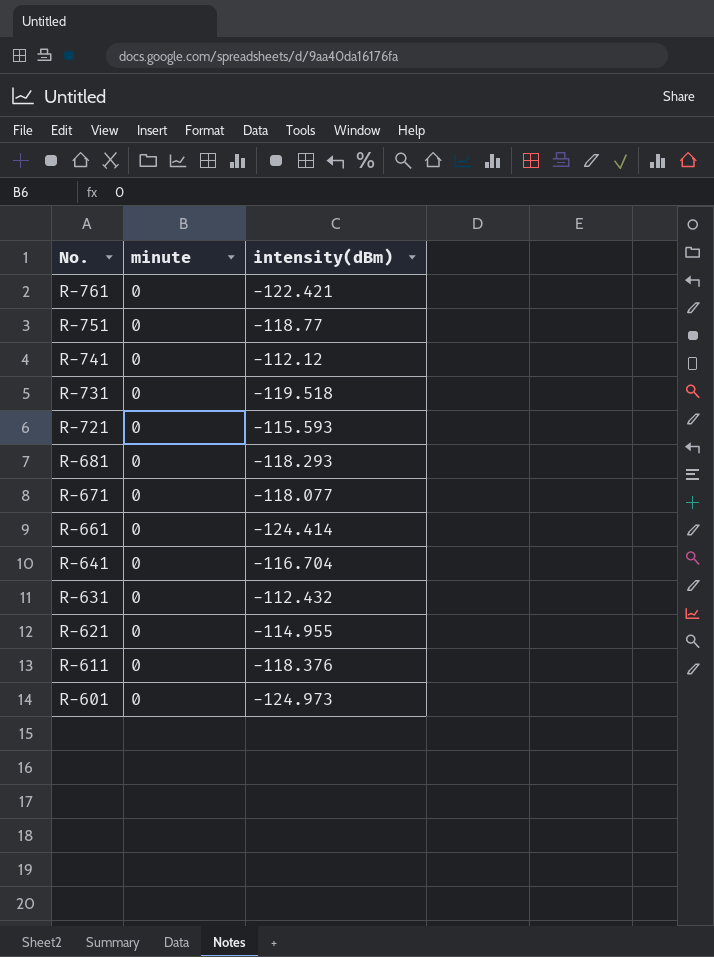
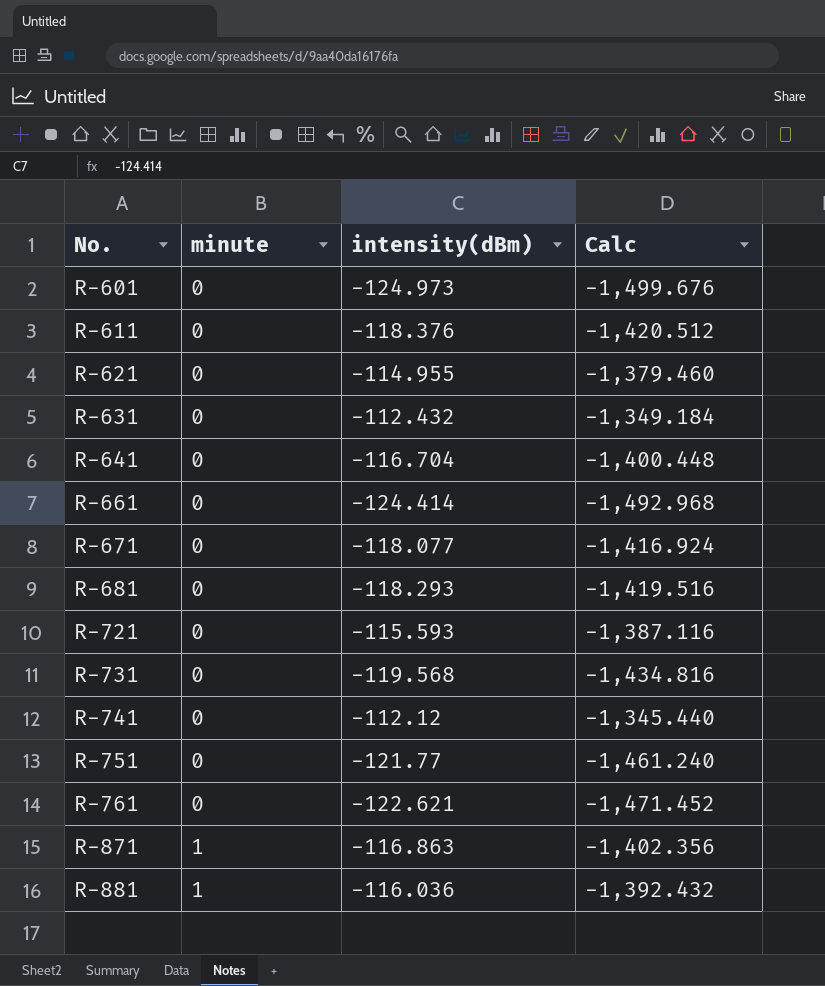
row order: No. descending -> No. ascending
column Calc | formula: none -> [intensity(dBm)] * 12
R-731 | intensity(dBm): -119.518 -> -119.568
R-751 | intensity(dBm): -118.77 -> -121.77
R-761 | intensity(dBm): -122.421 -> -122.621
row R-871: none -> 1 | -116.863 | -1,402.356
row R-881: none -> 1 | -116.036 | -1,392.432

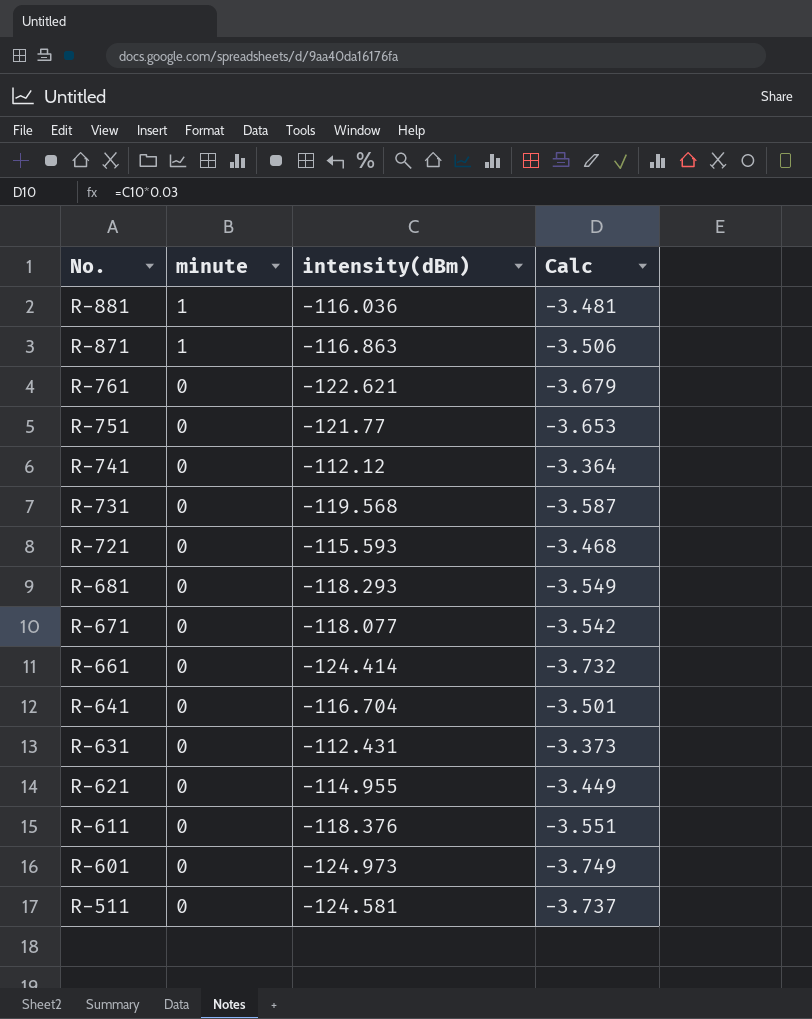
row order: No. ascending -> No. descending
column Calc | formula: [intensity(dBm)] * 12 -> [intensity(dBm)] * 0.03
R-631 | intensity(dBm): -112.432 -> -112.431
row R-511: none -> 0 | -124.581 | -3.737

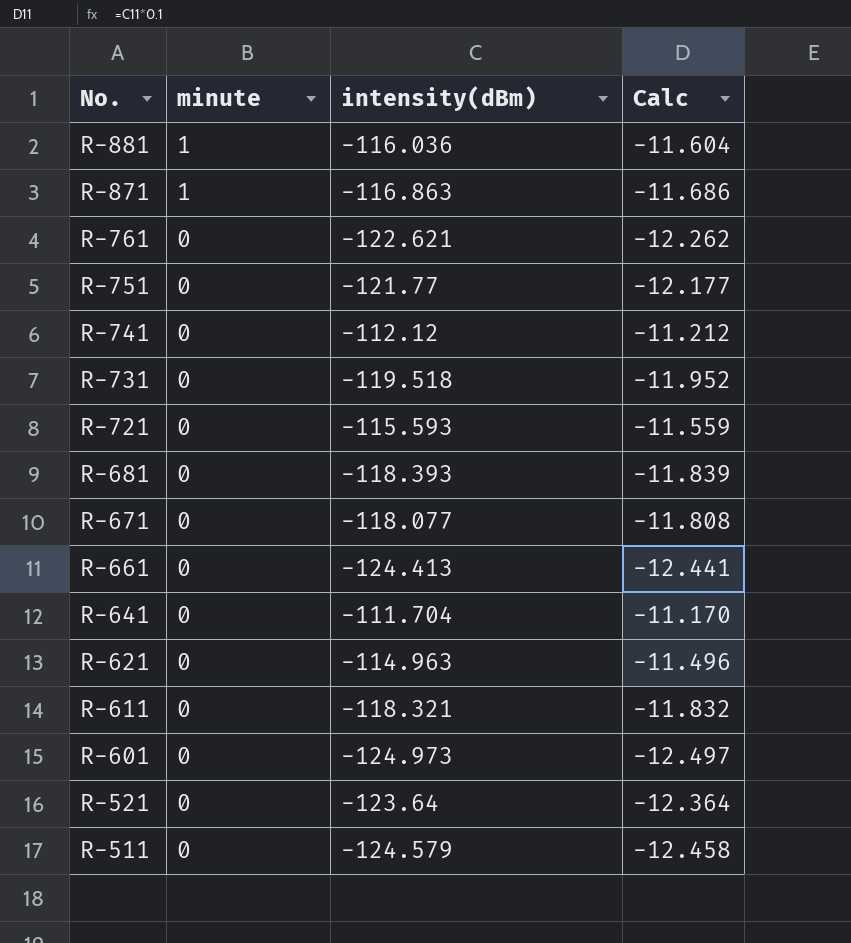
column Calc | formula: [intensity(dBm)] * 0.03 -> [intensity(dBm)] * 0.1
row R-631: 0 | -112.431 | -3.373 -> none
R-731 | intensity(dBm): -119.568 -> -119.518
R-681 | intensity(dBm): -118.293 -> -118.393
R-661 | intensity(dBm): -124.414 -> -124.413
R-641 | intensity(dBm): -116.704 -> -111.704
R-621 | intensity(dBm): -114.955 -> -114.963
R-611 | intensity(dBm): -118.376 -> -118.321
row R-521: none -> 0 | -123.64 | -12.364
R-511 | intensity(dBm): -124.581 -> -124.579

